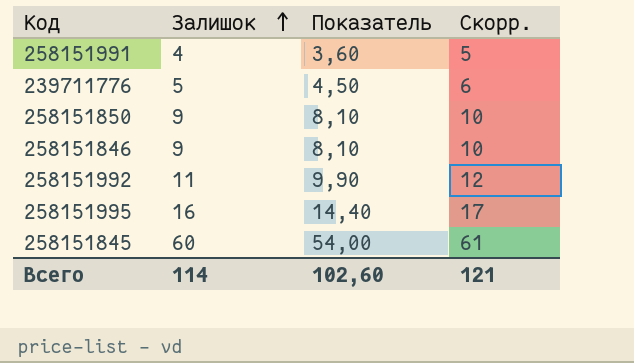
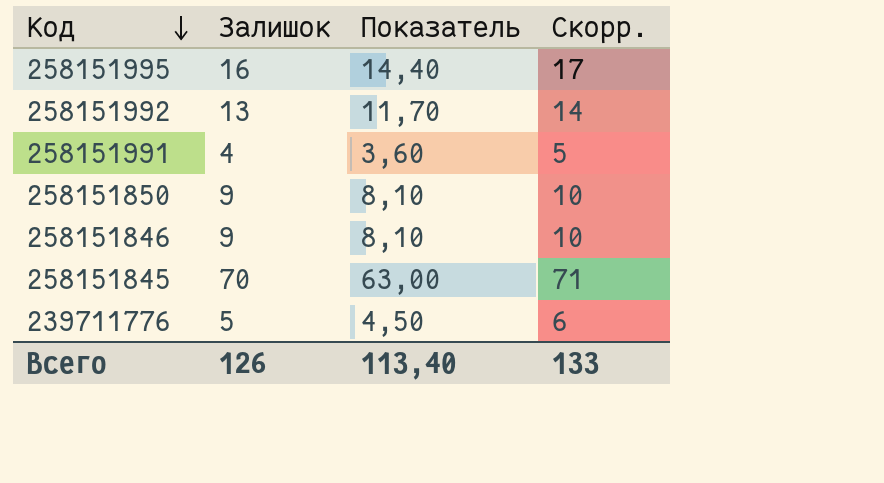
row order: Залишок ascending -> Код descending
258151992 | Залишок: 11 -> 13
258151992 | Показатель: 9,90 -> 11,70
258151992 | Скорр.: 12 -> 14
258151845 | Залишок: 60 -> 70
258151845 | Показатель: 54,00 -> 63,00
258151845 | Скорр.: 61 -> 71
Всего | Залишок: 114 -> 126
Всего | Показатель: 102,60 -> 113,40
Всего | Скорр.: 121 -> 133

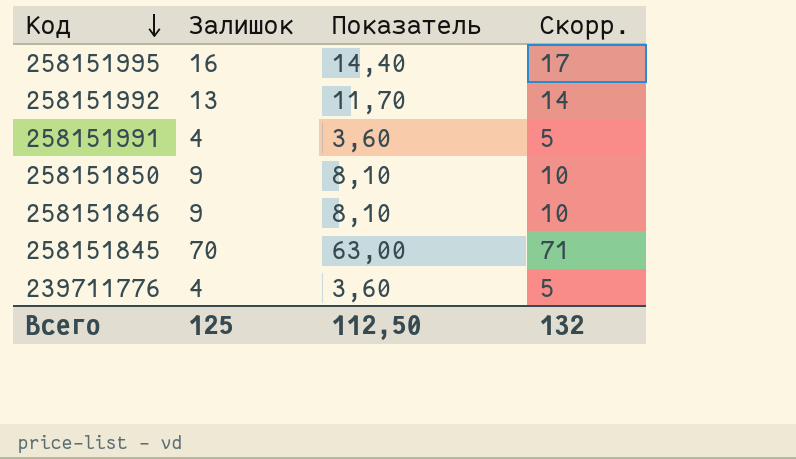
239711776 | Залишок: 5 -> 4
239711776 | Показатель: 4,50 -> 3,60
239711776 | Скорр.: 6 -> 5
Всего | Залишок: 126 -> 125
Всего | Показатель: 113,40 -> 112,50
Всего | Скорр.: 133 -> 132

